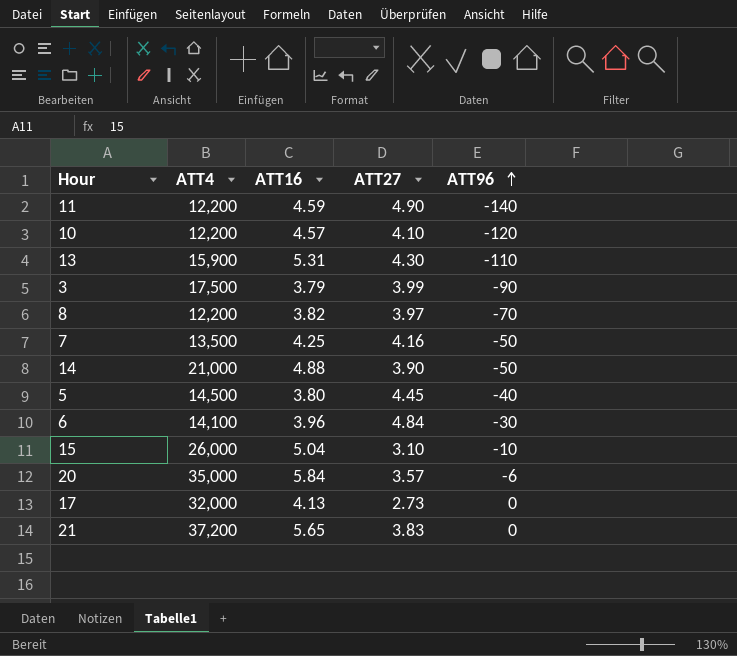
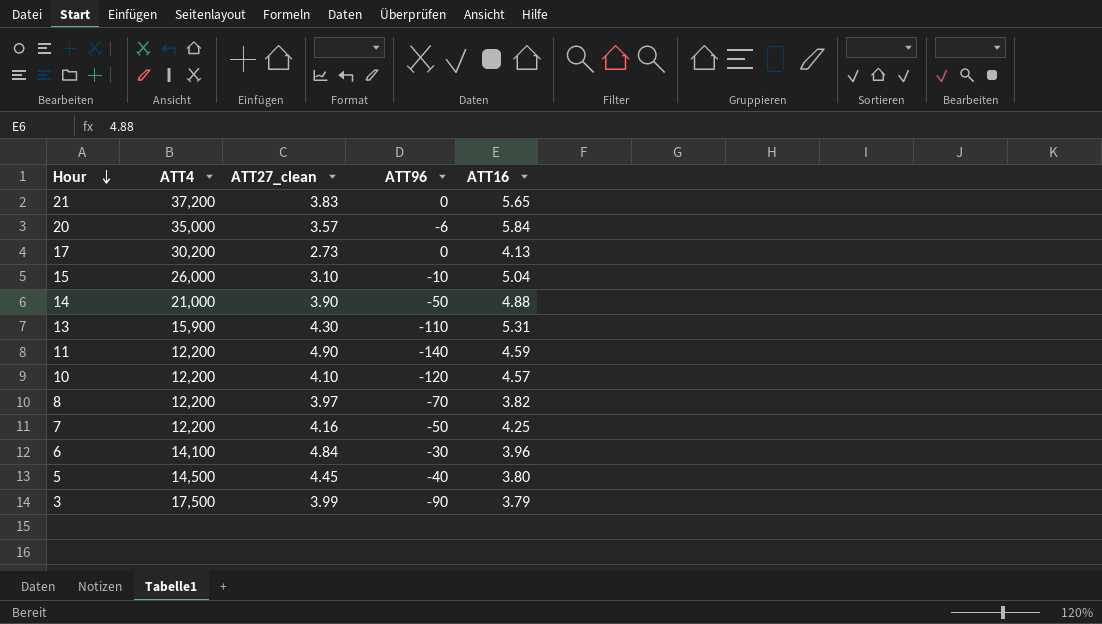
row order: ATT96 ascending -> Hour descending
column name: ATT27 -> ATT27_clean
column ATT16 | position: 3 -> 5
17 | ATT4: 32,000 -> 30,200
7 | ATT4: 13,500 -> 12,200

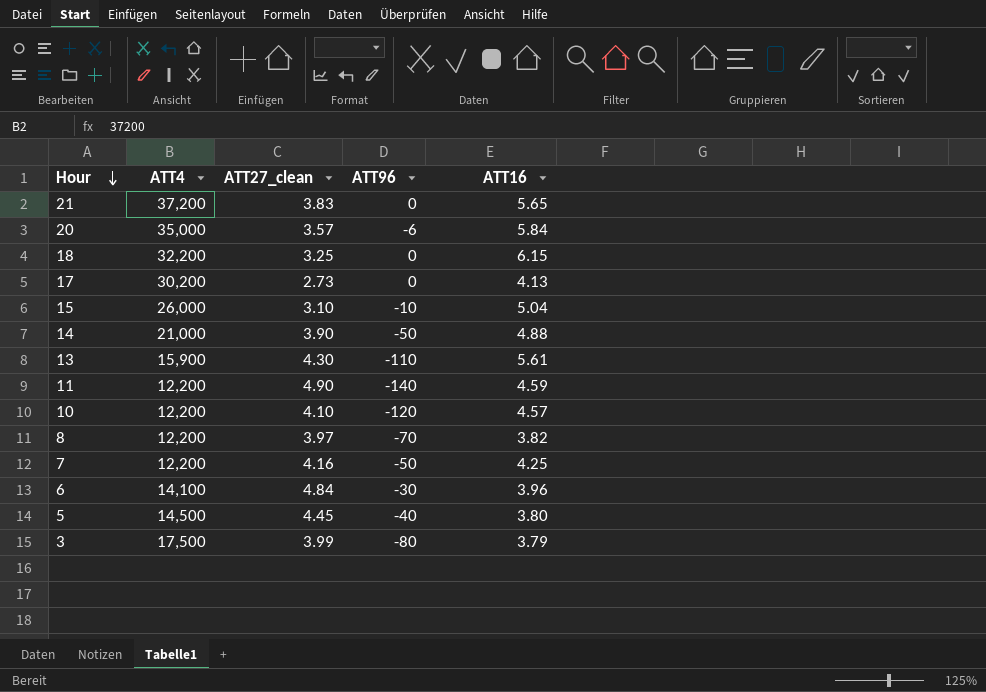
row 18: none -> 32,200 | 3.25 | 0 | 6.15
13 | ATT16: 5.31 -> 5.61
3 | ATT96: -90 -> -80

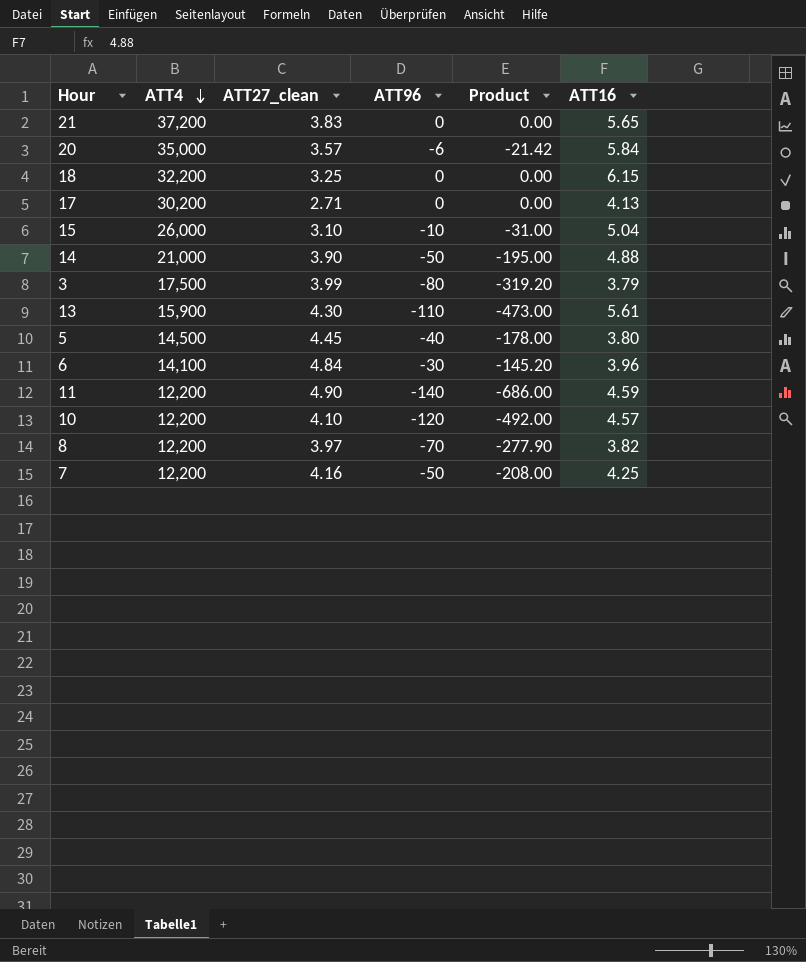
row order: Hour descending -> ATT4 descending
column Product | formula: none -> [ATT27_clean] * [ATT96]
17 | ATT27_clean: 2.73 -> 2.71

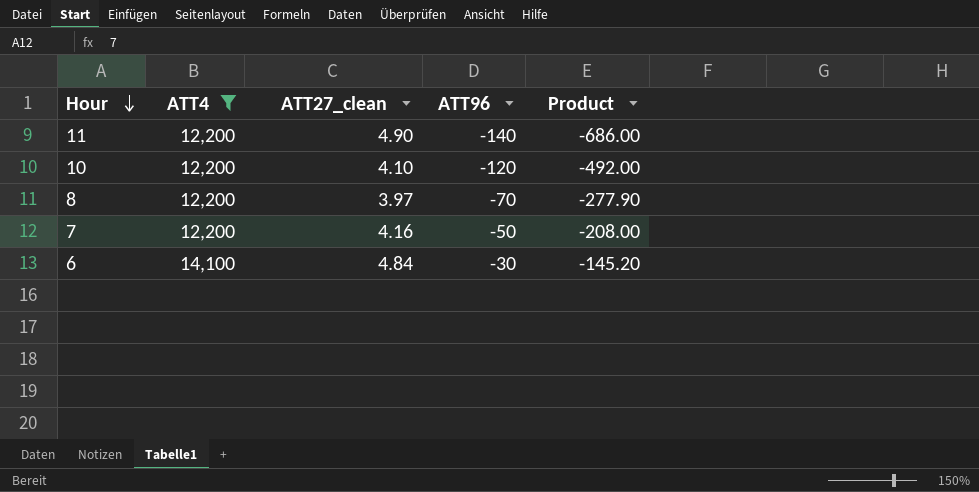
filter: none -> ATT4 <= 14,100
row order: ATT4 descending -> Hour descending
column ATT16 | position: 6 -> none

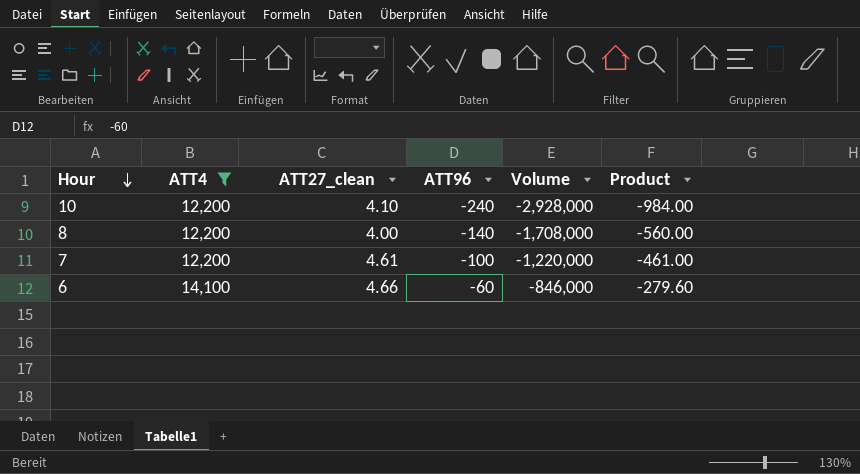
column Volume | formula: none -> [ATT4] * [ATT96]
row 11: 12,200 | 4.90 | -140 | -686.00 -> none
10 | ATT96: -120 -> -240
10 | Product: -492.00 -> -984.00
8 | ATT27_clean: 3.97 -> 4.00
8 | ATT96: -70 -> -140
8 | Product: -277.90 -> -560.00
7 | ATT27_clean: 4.16 -> 4.61
7 | ATT96: -50 -> -100
7 | Product: -208.00 -> -461.00
6 | ATT27_clean: 4.84 -> 4.66
6 | ATT96: -30 -> -60
6 | Product: -145.20 -> -279.60

